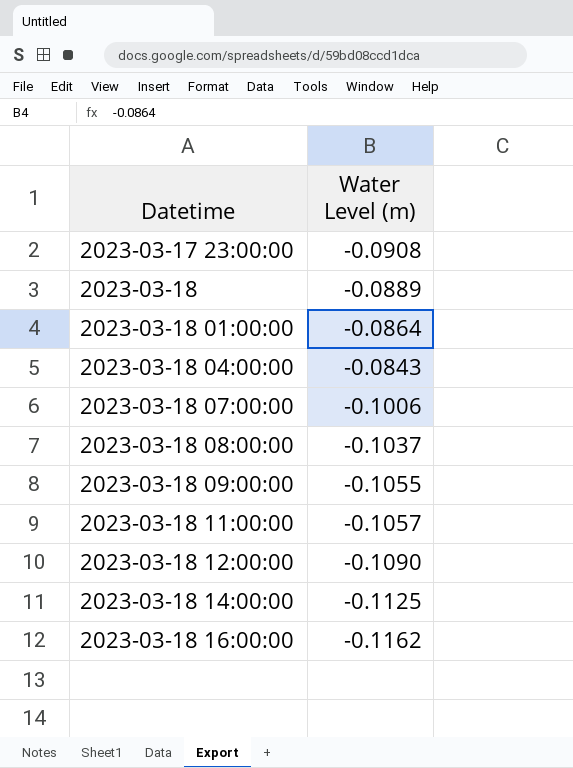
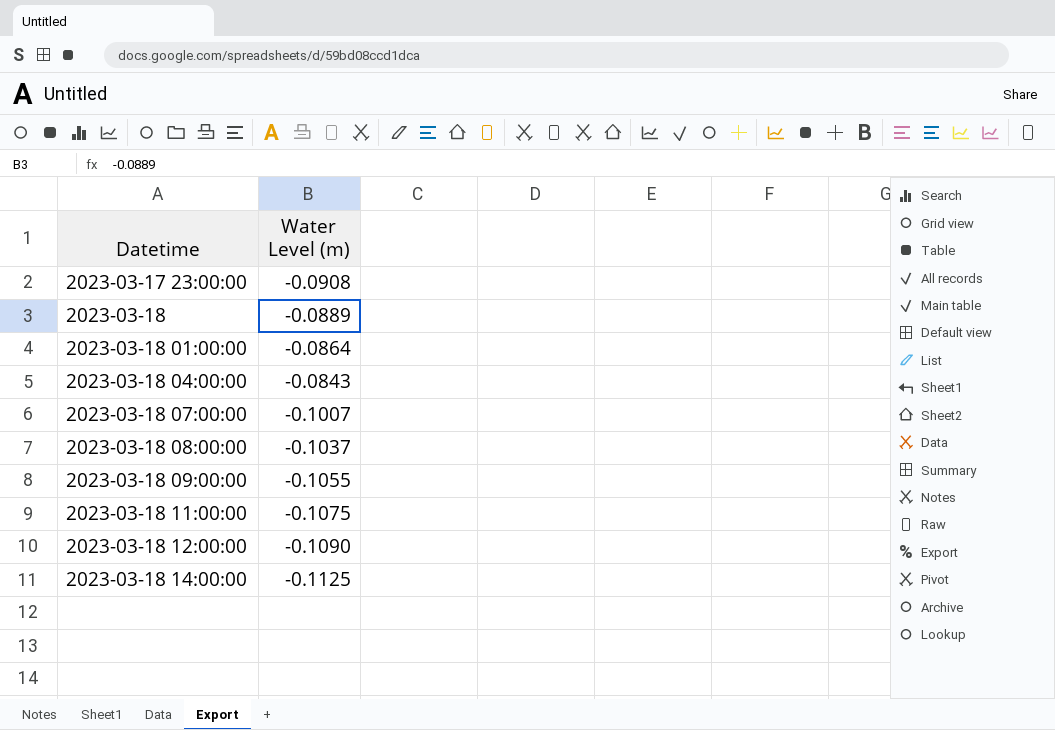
row 2023-03-18 16:00:00: -0.1162 -> none
2023-03-18 07:00:00 | Water Level (m): -0.1006 -> -0.1007
2023-03-18 11:00:00 | Water Level (m): -0.1057 -> -0.1075

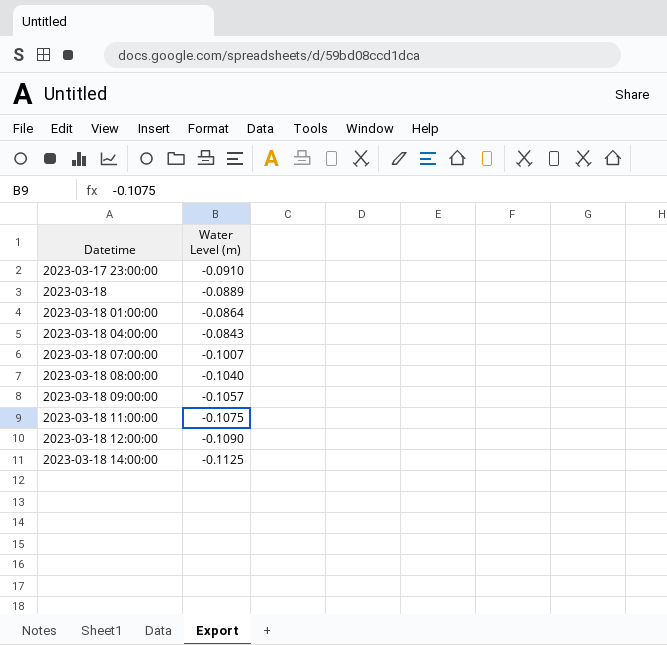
2023-03-17 23:00:00 | Water Level (m): -0.0908 -> -0.0910
2023-03-18 08:00:00 | Water Level (m): -0.1037 -> -0.1040
2023-03-18 09:00:00 | Water Level (m): -0.1055 -> -0.1057

